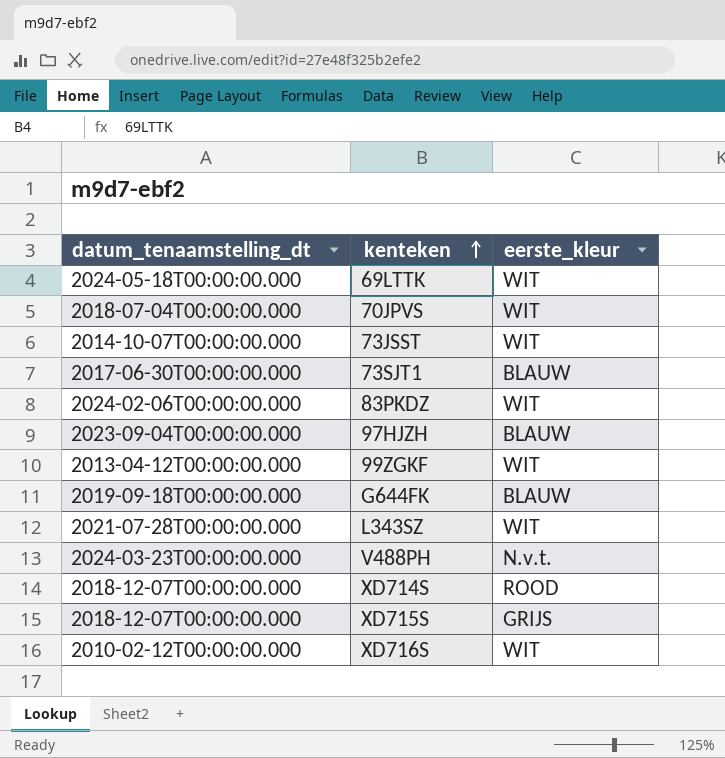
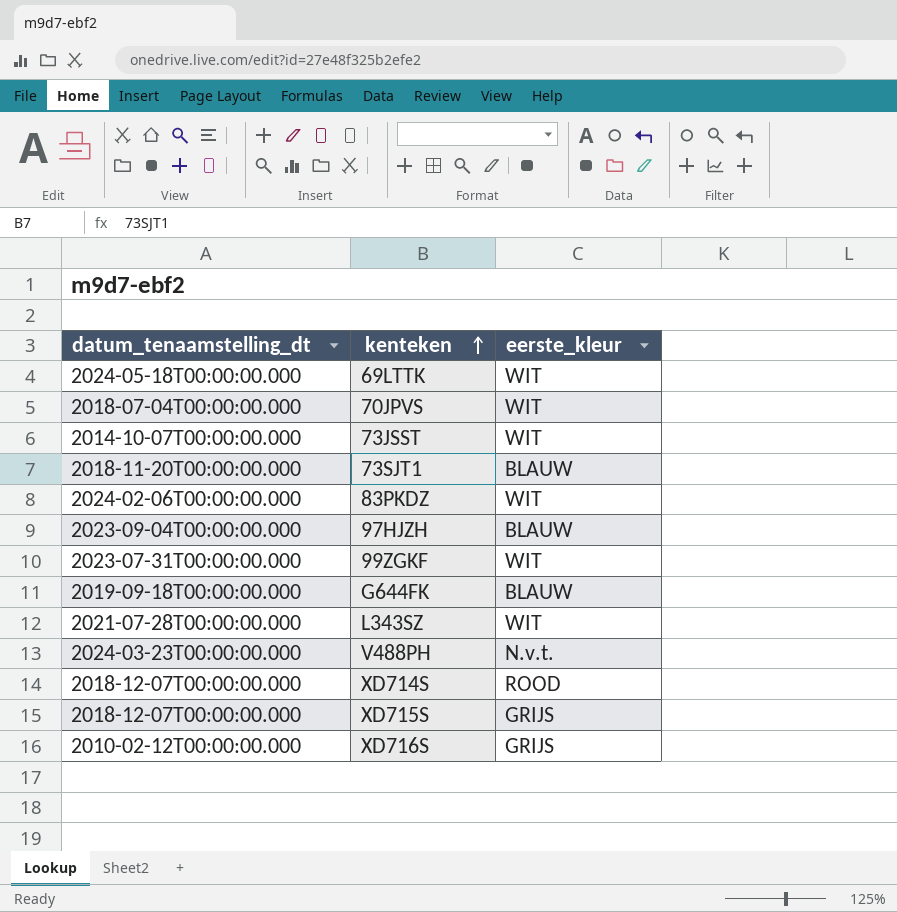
73SJT1 | datum_tenaamstelling_dt: 2017-06-30T00:00:00.000 -> 2018-11-20T00:00:00.000
99ZGKF | datum_tenaamstelling_dt: 2013-04-12T00:00:00.000 -> 2023-07-31T00:00:00.000
XD716S | eerste_kleur: WIT -> GRIJS

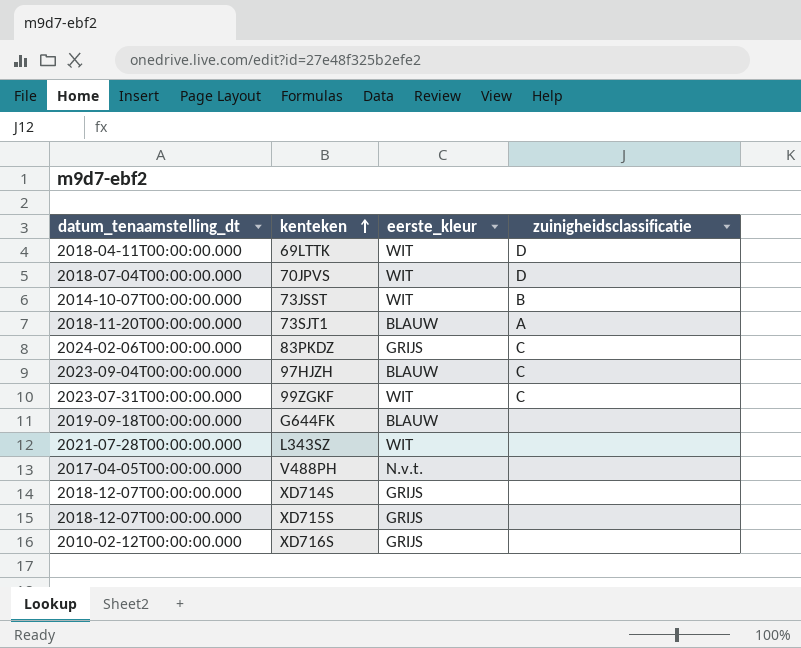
column zuinigheidsclassificatie | position: none -> 4
69LTTK | datum_tenaamstelling_dt: 2024-05-18T00:00:00.000 -> 2018-04-11T00:00:00.000
83PKDZ | eerste_kleur: WIT -> GRIJS
V488PH | datum_tenaamstelling_dt: 2024-03-23T00:00:00.000 -> 2017-04-05T00:00:00.000
XD714S | eerste_kleur: ROOD -> GRIJS

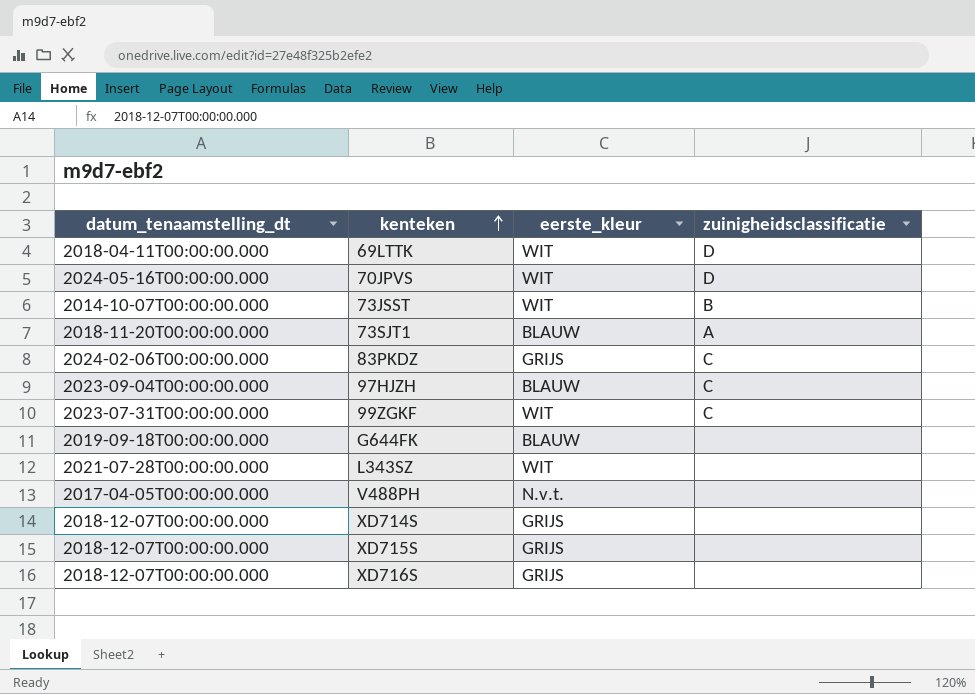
70JPVS | datum_tenaamstelling_dt: 2018-07-04T00:00:00.000 -> 2024-05-16T00:00:00.000
XD716S | datum_tenaamstelling_dt: 2010-02-12T00:00:00.000 -> 2018-12-07T00:00:00.000

